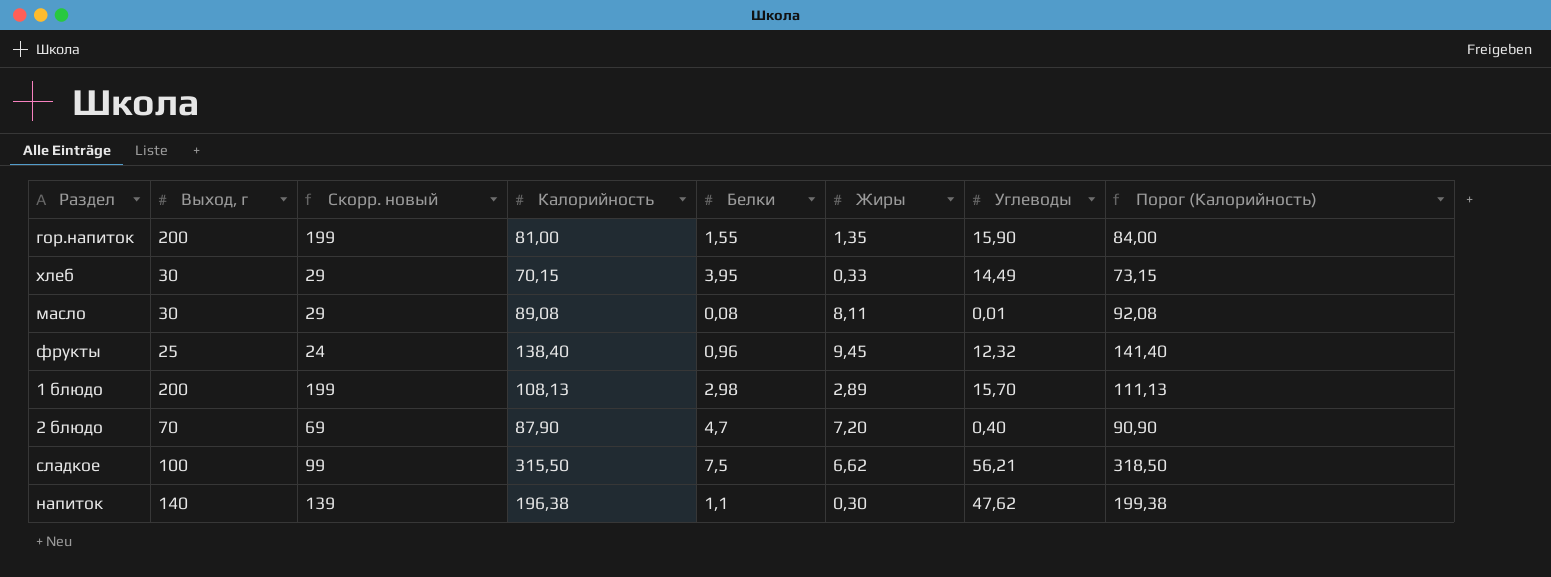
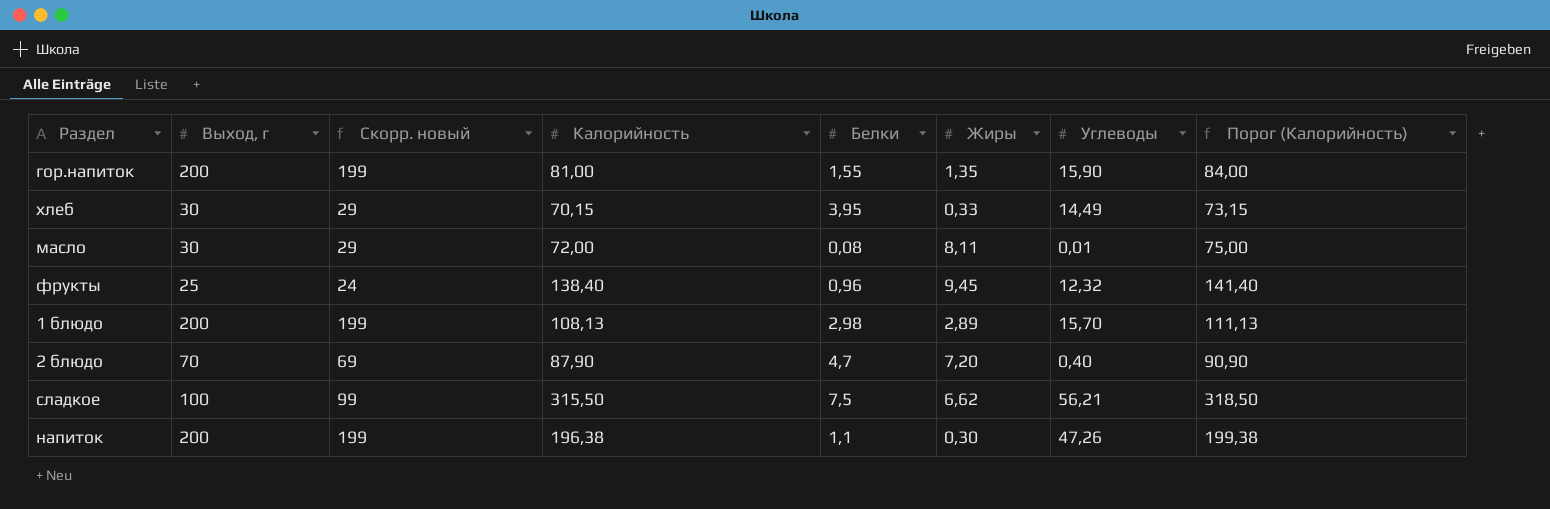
масло | Калорийность: 89,08 -> 72,00
масло | Порог (Калорийность): 92,08 -> 75,00
напиток | Выход, г: 140 -> 200
напиток | Скорр. новый: 139 -> 199
напиток | Углеводы: 47,62 -> 47,26

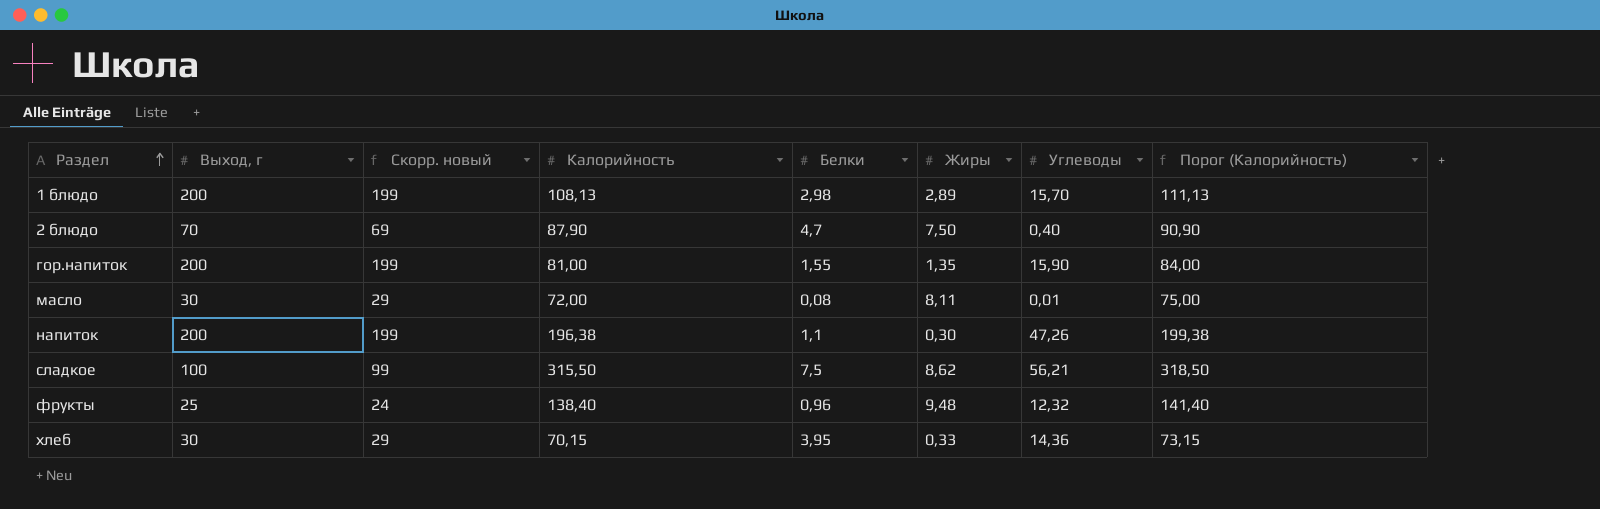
row order: none -> Раздел ascending
2 блюдо | Жиры: 7,20 -> 7,50
сладкое | Жиры: 6,62 -> 8,62
фрукты | Жиры: 9,45 -> 9,48
хлеб | Углеводы: 14,49 -> 14,36

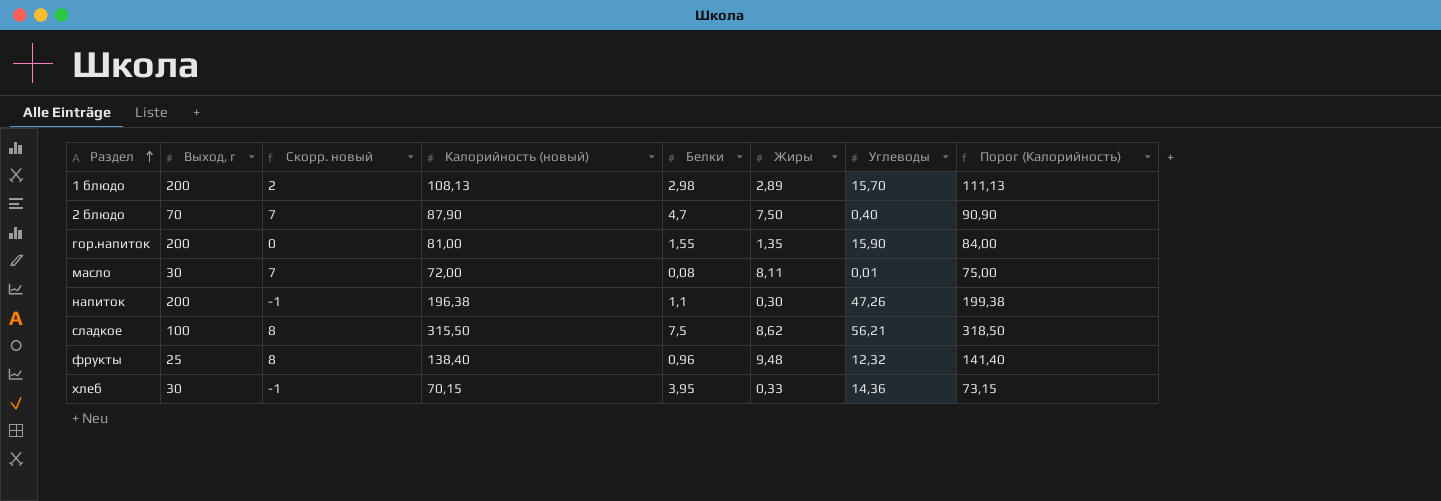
column Скорр. новый | formula: [Выход, г] - 1 -> [Жиры] - 1
column name: Калорийность -> Калорийность (новый)

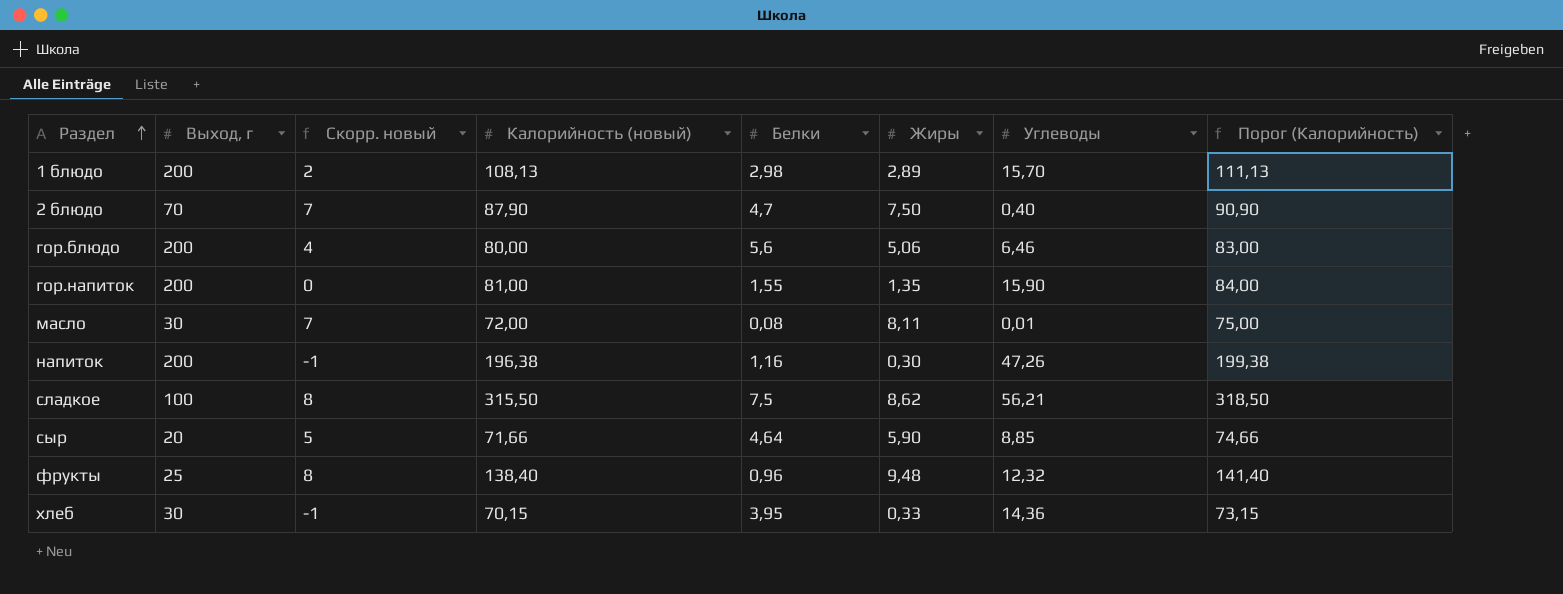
row гор.блюдо: none -> 200 | 4 | 80,00 | 5,6 | 5,06 | 6,46 | 83,00
напиток | Белки: 1,1 -> 1,16
row сыр: none -> 20 | 5 | 71,66 | 4,64 | 5,90 | 8,85 | 74,66

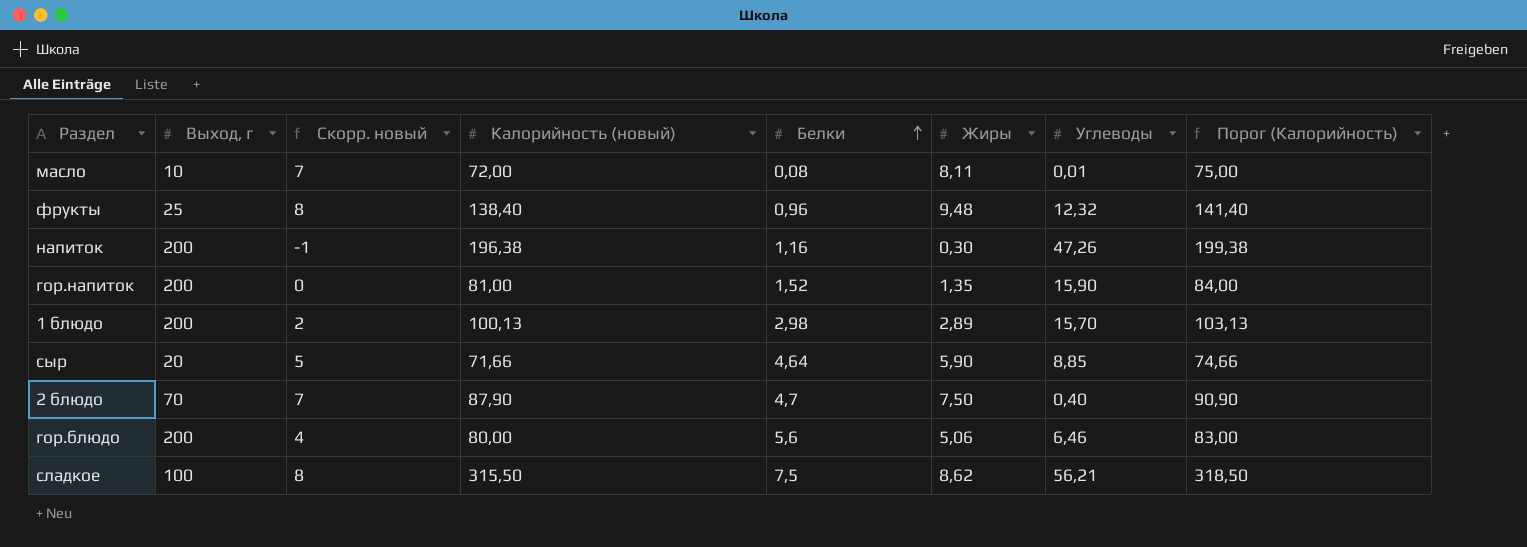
row order: Раздел ascending -> Белки ascending
row хлеб: 30 | -1 | 70,15 | 3,95 | 0,33 | 14,36 | 73,15 -> none
масло | Выход, г: 30 -> 10
гор.напиток | Белки: 1,55 -> 1,52
1 блюдо | Калорийность (новый): 108,13 -> 100,13
1 блюдо | Порог (Калорийность): 111,13 -> 103,13

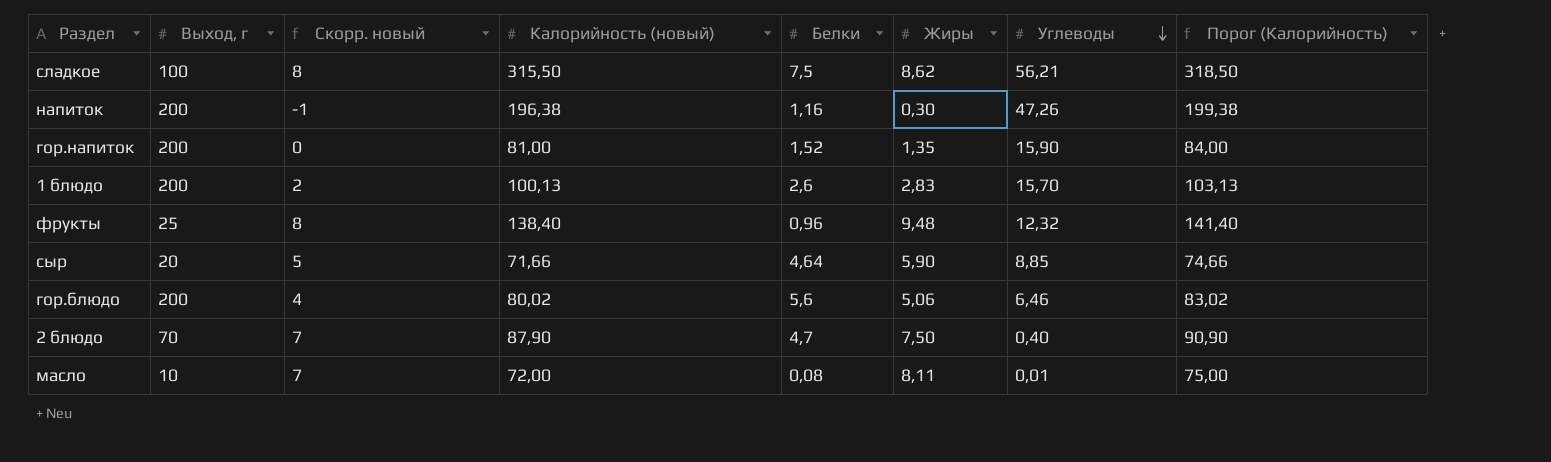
row order: Белки ascending -> Углеводы descending
1 блюдо | Белки: 2,98 -> 2,6
1 блюдо | Жиры: 2,89 -> 2,83
гор.блюдо | Калорийность (новый): 80,00 -> 80,02
гор.блюдо | Порог (Калорийность): 83,00 -> 83,02

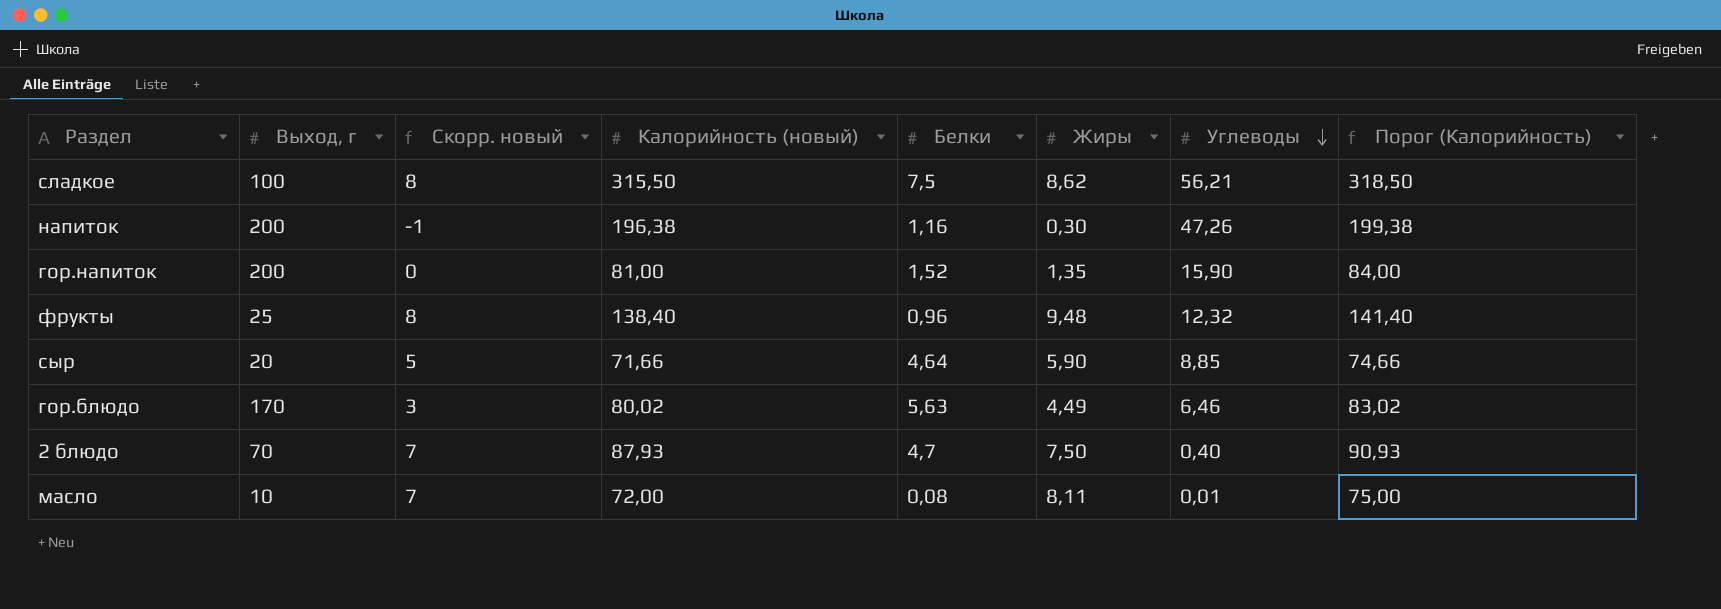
row 1 блюдо: 200 | 2 | 100,13 | 2,6 | 2,83 | 15,70 | 103,13 -> none
гор.блюдо | Выход, г: 200 -> 170
гор.блюдо | Скорр. новый: 4 -> 3
гор.блюдо | Белки: 5,6 -> 5,63
гор.блюдо | Жиры: 5,06 -> 4,49
2 блюдо | Калорийность (новый): 87,90 -> 87,93
2 блюдо | Порог (Калорийность): 90,90 -> 90,93

